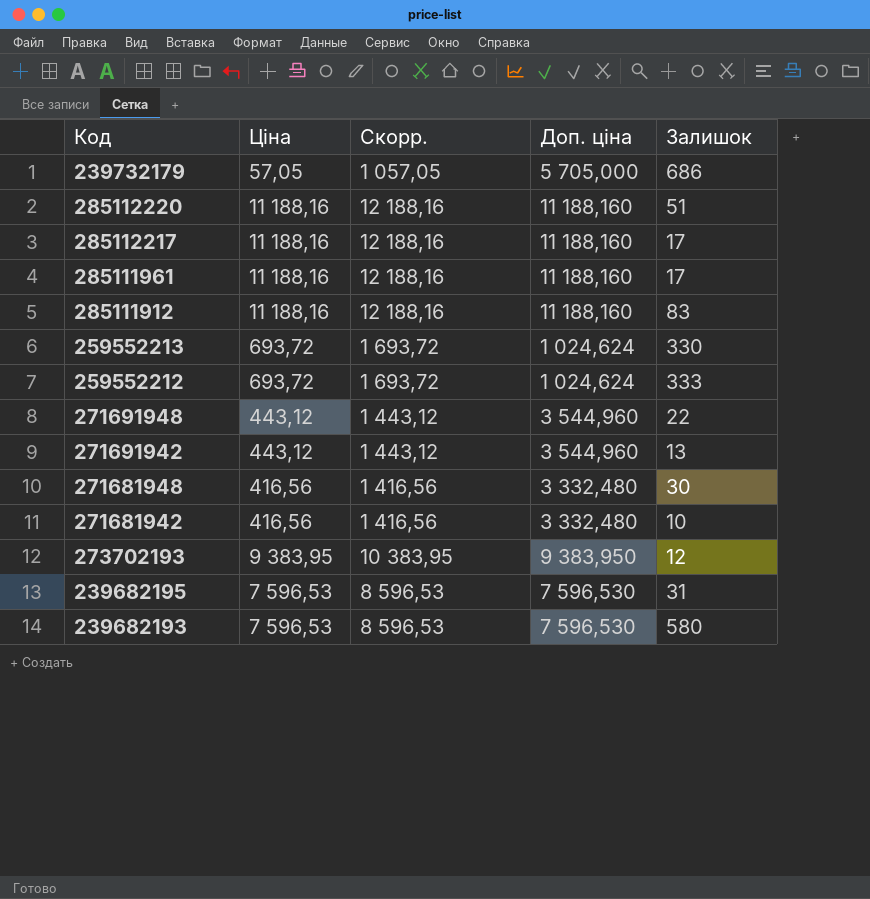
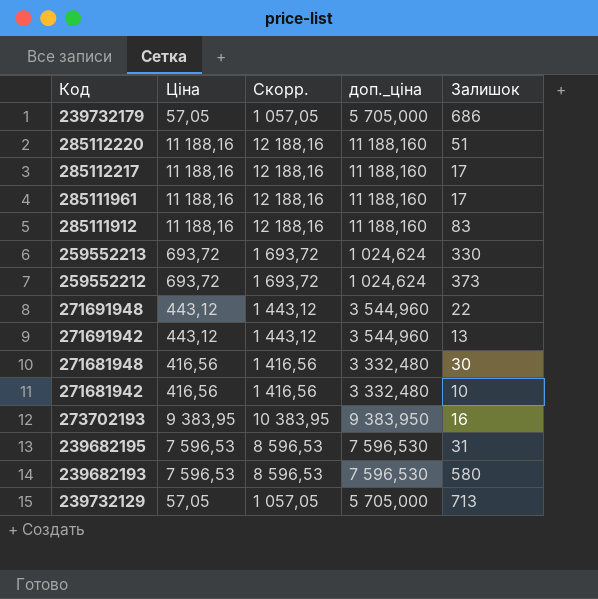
column name: Доп. ціна -> доп._ціна
259552212 | Залишок: 333 -> 373
273702193 | Залишок: 12 -> 16
row 239732129: none -> 57,05 | 1 057,05 | 5 705,000 | 713

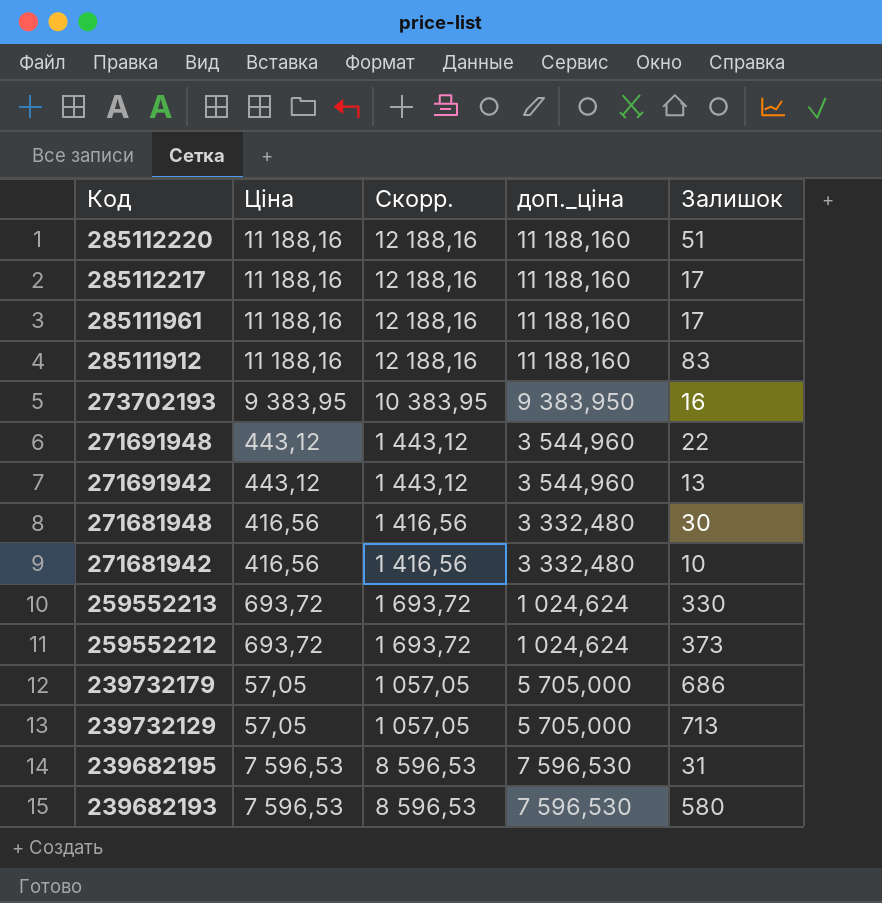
row order: none -> Код descending

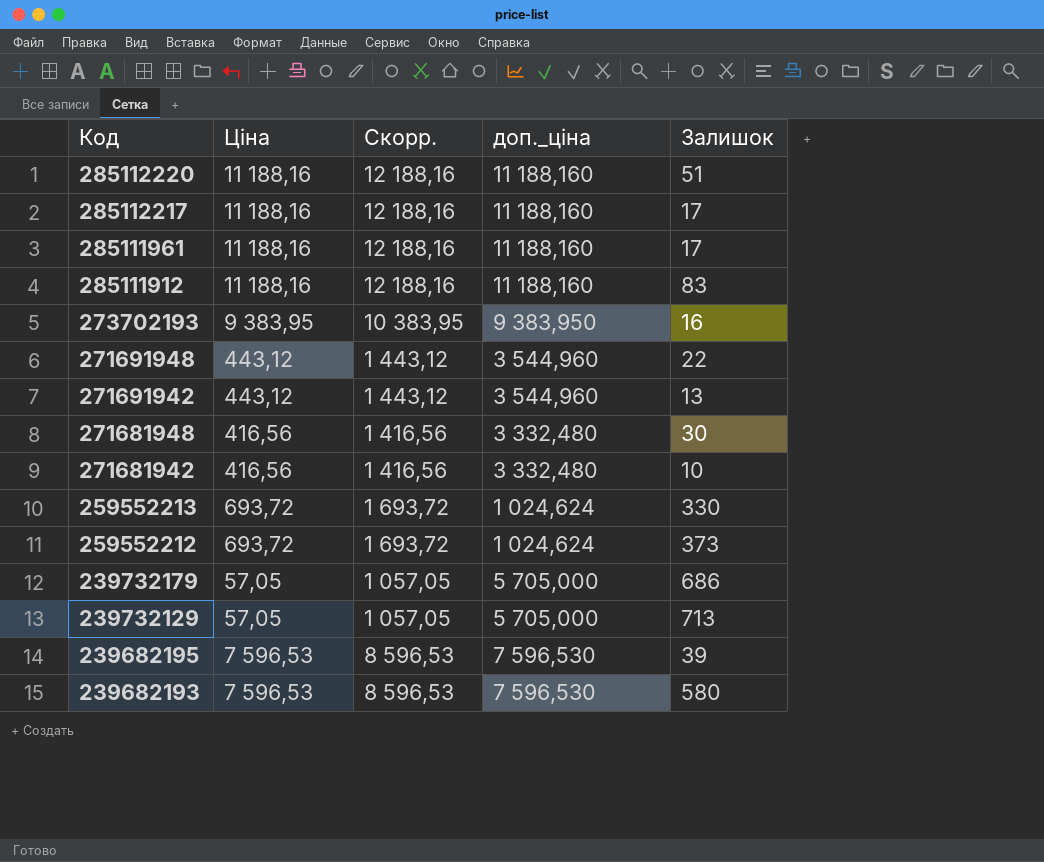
239682195 | Залишок: 31 -> 39

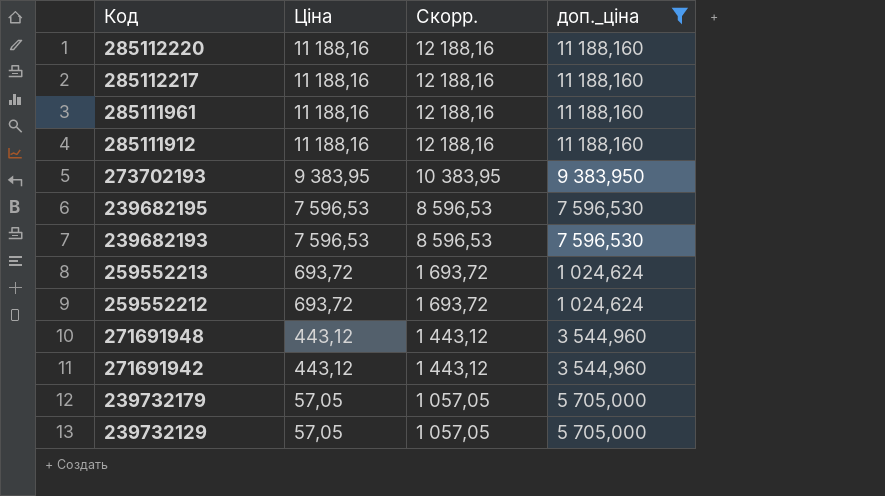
filter: none -> доп._ціна != 3 332,480
row order: Код descending -> Ціна descending
column Залишок | position: 5 -> none

